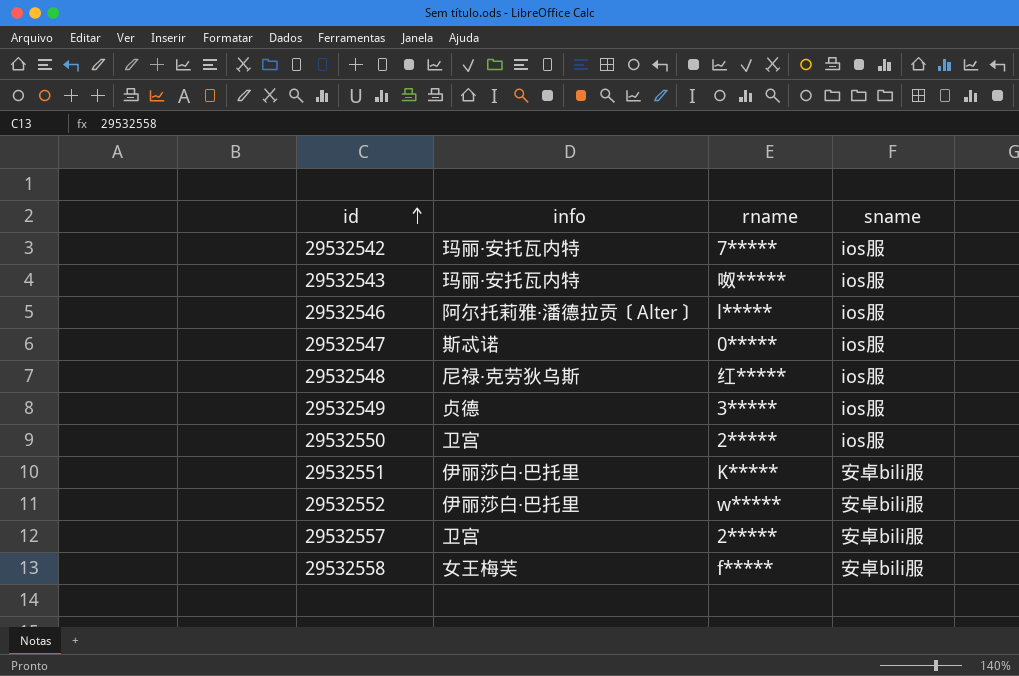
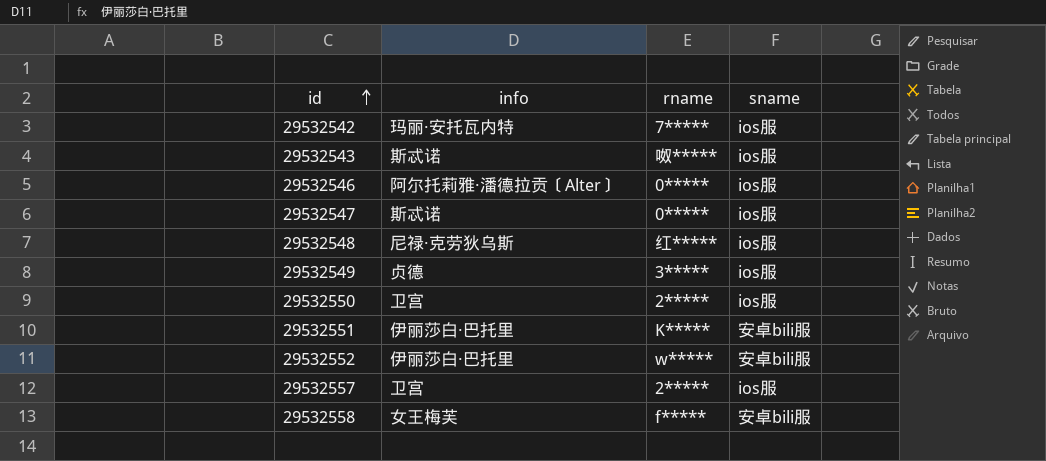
29532543 | info: 玛丽·安托瓦内特 -> 斯忒诺
29532546 | rname: l***** -> 0*****
29532557 | sname: 安卓bili服 -> ios服

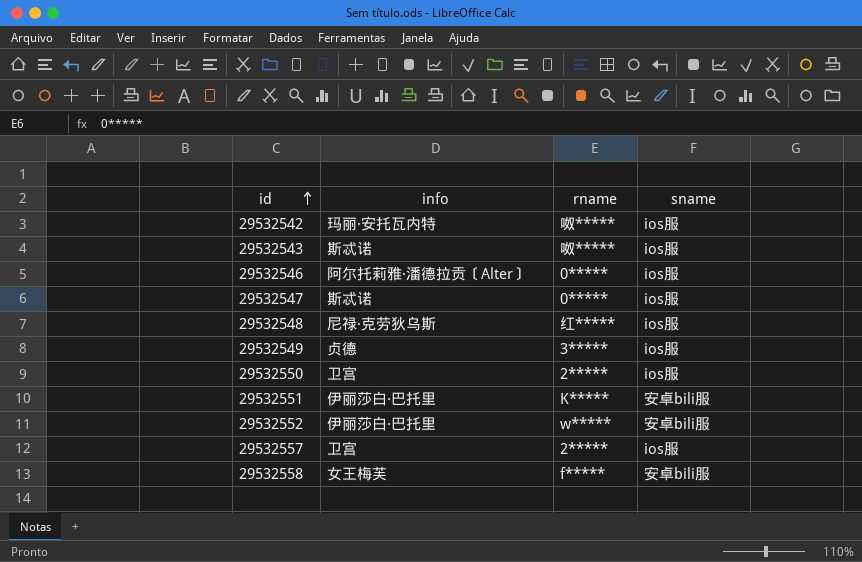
29532542 | rname: 7***** -> 呶*****

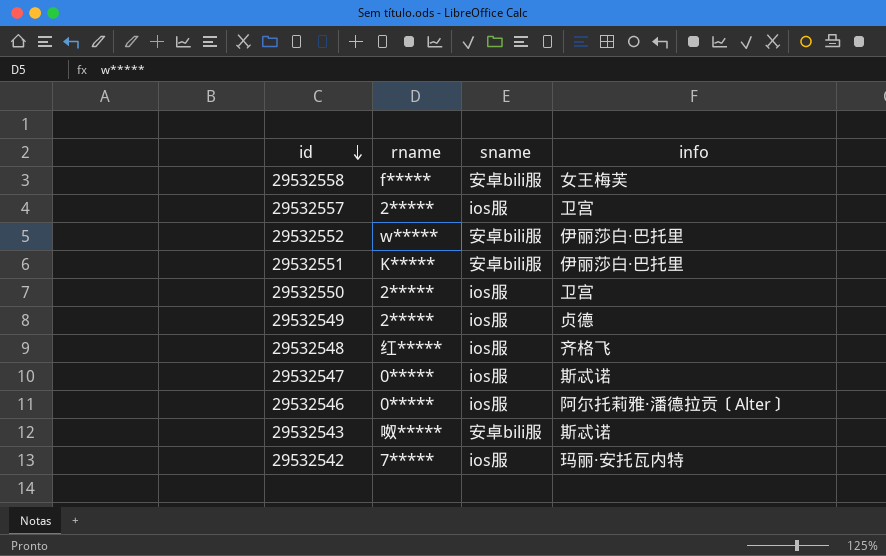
row order: id ascending -> id descending
column info | position: 2 -> 4
29532549 | rname: 3***** -> 2*****
29532548 | info: 尼禄·克劳狄乌斯 -> 齐格飞
29532543 | sname: ios服 -> 安卓bili服
29532542 | rname: 呶***** -> 7*****

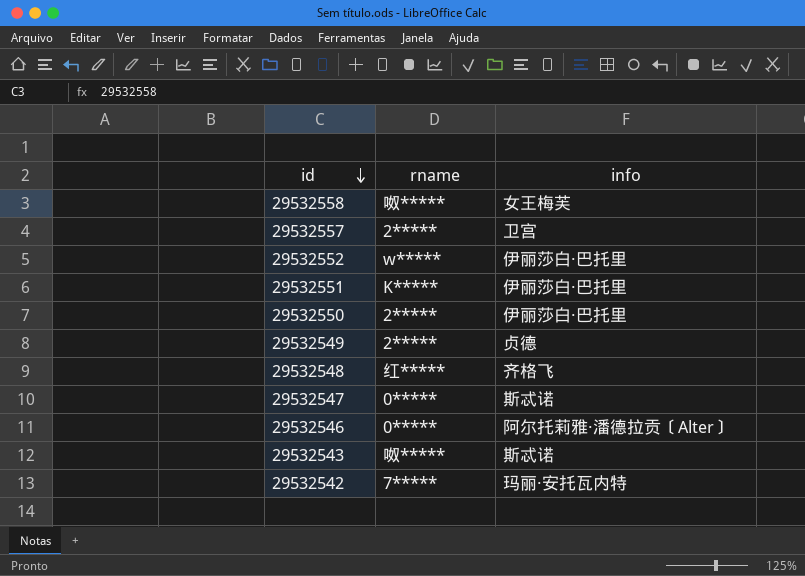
column sname | position: 3 -> none
29532558 | rname: f***** -> 呶*****
29532550 | info: 卫宫 -> 伊丽莎白·巴托里

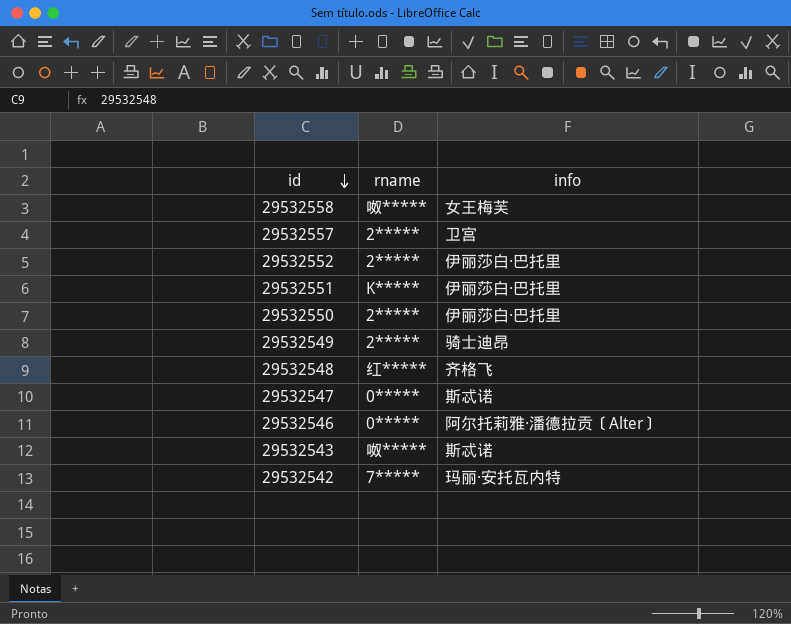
29532552 | rname: w***** -> 2*****
29532549 | info: 贞德 -> 骑士迪昂

